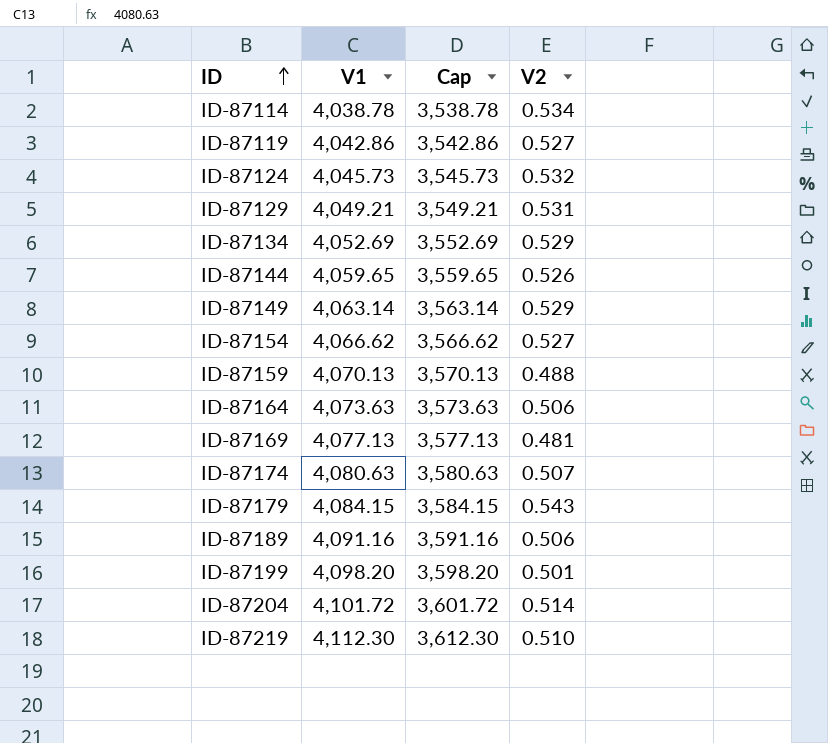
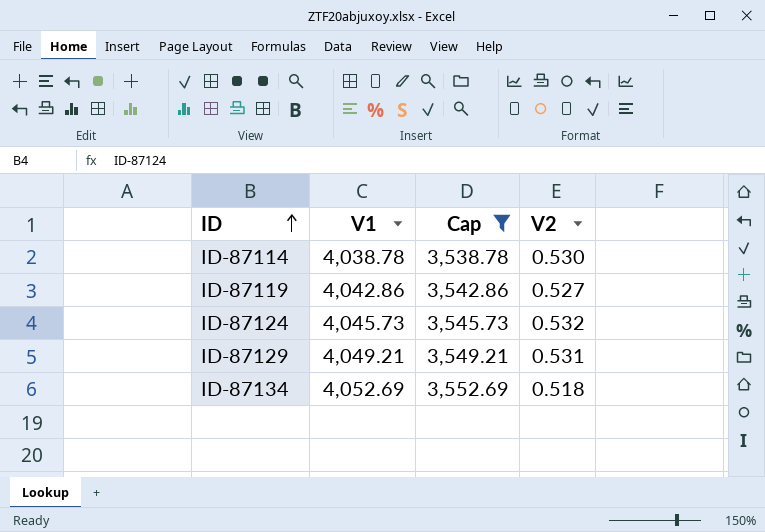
filter: none -> Cap <= 3,552.69
ID-87114 | V2: 0.534 -> 0.530
ID-87134 | V2: 0.529 -> 0.518

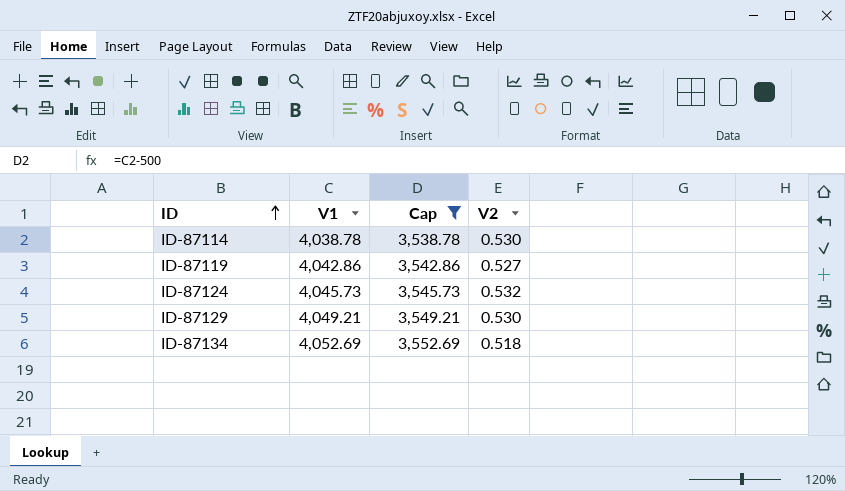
ID-87129 | V2: 0.531 -> 0.530

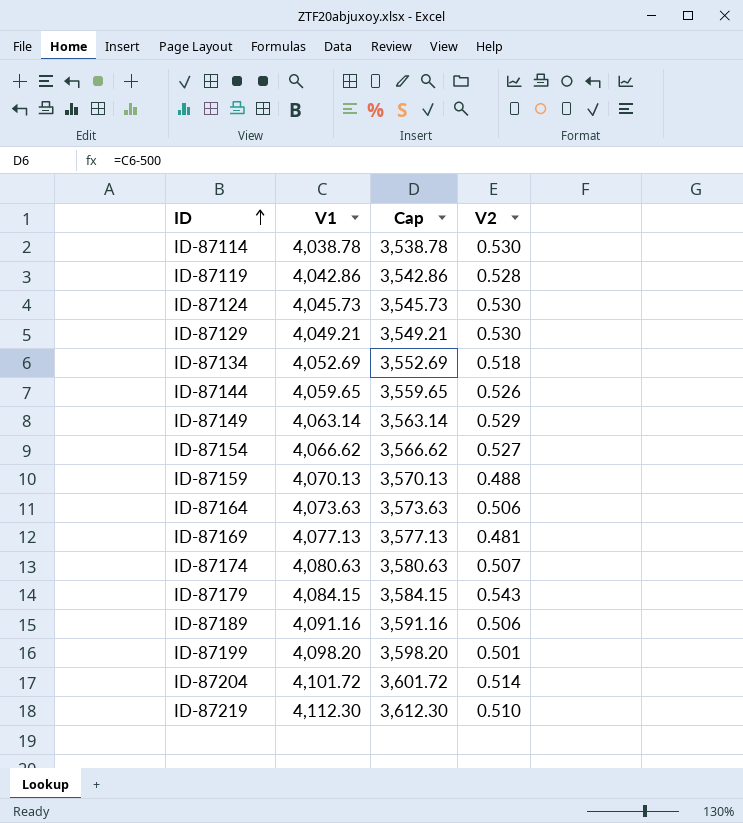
filter: Cap <= 3,552.69 -> none
ID-87119 | V2: 0.527 -> 0.528
ID-87124 | V2: 0.532 -> 0.530

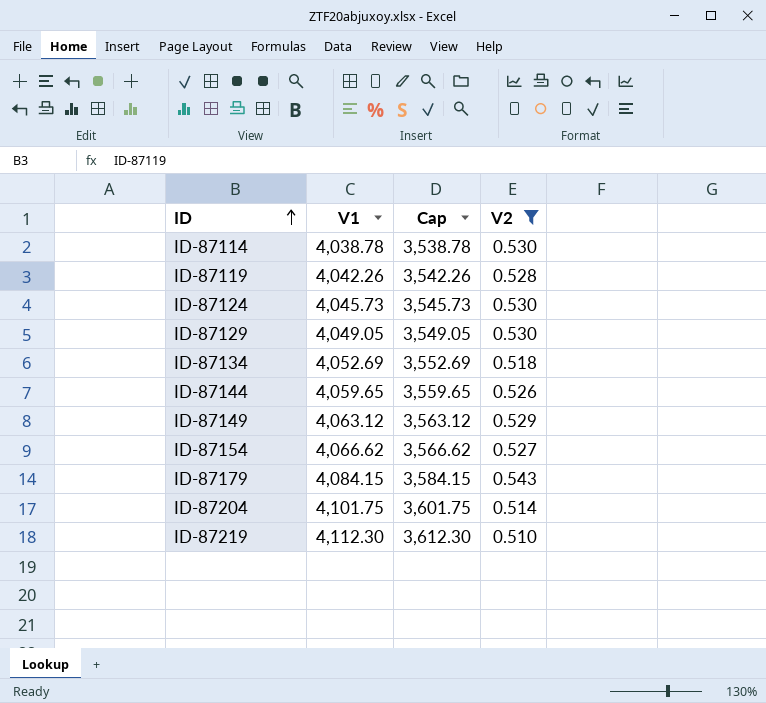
filter: none -> V2 >= 0.510
ID-87119 | V1: 4,042.86 -> 4,042.26
ID-87119 | Cap: 3,542.86 -> 3,542.26
ID-87129 | V1: 4,049.21 -> 4,049.05
ID-87129 | Cap: 3,549.21 -> 3,549.05
ID-87149 | V1: 4,063.14 -> 4,063.12
ID-87149 | Cap: 3,563.14 -> 3,563.12
ID-87204 | V1: 4,101.72 -> 4,101.75
ID-87204 | Cap: 3,601.72 -> 3,601.75

